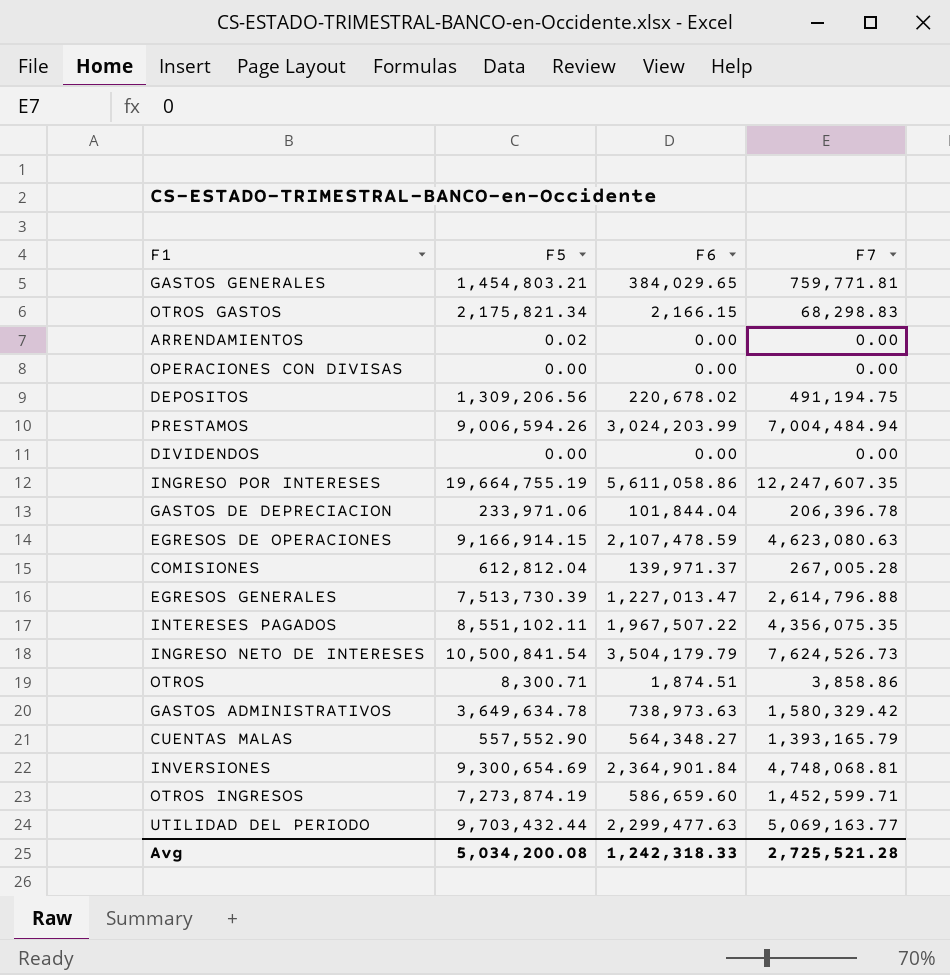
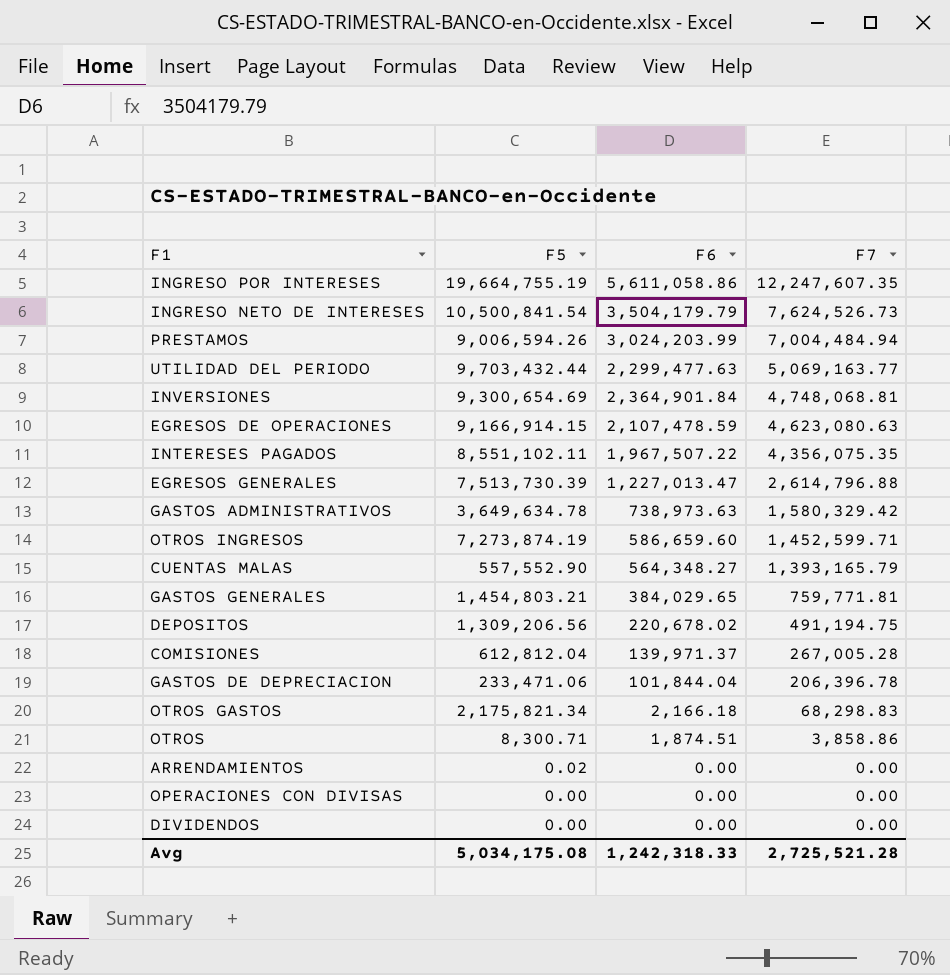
row order: none -> F7 descending
GASTOS DE DEPRECIACION | F5: 233,971.06 -> 233,471.06
OTROS GASTOS | F6: 2,166.15 -> 2,166.18
Avg | F5: 5,034,200.08 -> 5,034,175.08

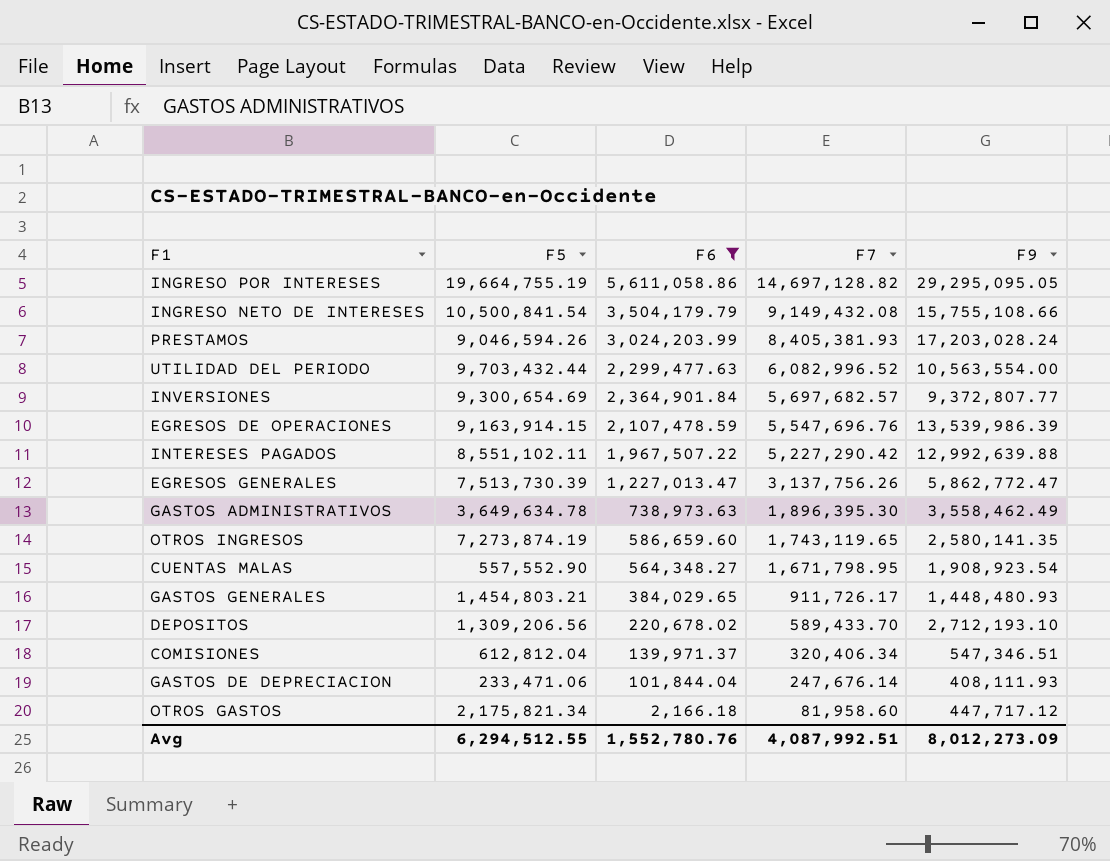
filter: none -> F6 >= 2,166.18
column F9 | position: none -> 5
INGRESO POR INTERESES | F7: 12,247,607.35 -> 14,697,128.82
INGRESO NETO DE INTERESES | F7: 7,624,526.73 -> 9,149,432.08
PRESTAMOS | F5: 9,006,594.26 -> 9,046,594.26
PRESTAMOS | F7: 7,004,484.94 -> 8,405,381.93
UTILIDAD DEL PERIODO | F7: 5,069,163.77 -> 6,082,996.52
INVERSIONES | F7: 4,748,068.81 -> 5,697,682.57
EGRESOS DE OPERACIONES | F5: 9,166,914.15 -> 9,163,914.15
EGRESOS DE OPERACIONES | F7: 4,623,080.63 -> 5,547,696.76
INTERESES PAGADOS | F7: 4,356,075.35 -> 5,227,290.42
EGRESOS GENERALES | F7: 2,614,796.88 -> 3,137,756.26
GASTOS ADMINISTRATIVOS | F7: 1,580,329.42 -> 1,896,395.30
OTROS INGRESOS | F7: 1,452,599.71 -> 1,743,119.65
CUENTAS MALAS | F7: 1,393,165.79 -> 1,671,798.95
GASTOS GENERALES | F7: 759,771.81 -> 911,726.17
DEPOSITOS | F7: 491,194.75 -> 589,433.70
COMISIONES | F7: 267,005.28 -> 320,406.34
GASTOS DE DEPRECIACION | F7: 206,396.78 -> 247,676.14
OTROS GASTOS | F7: 68,298.83 -> 81,958.60
Avg | F5: 5,034,175.08 -> 6,294,512.55
Avg | F6: 1,242,318.33 -> 1,552,780.76
Avg | F7: 2,725,521.28 -> 4,087,992.51

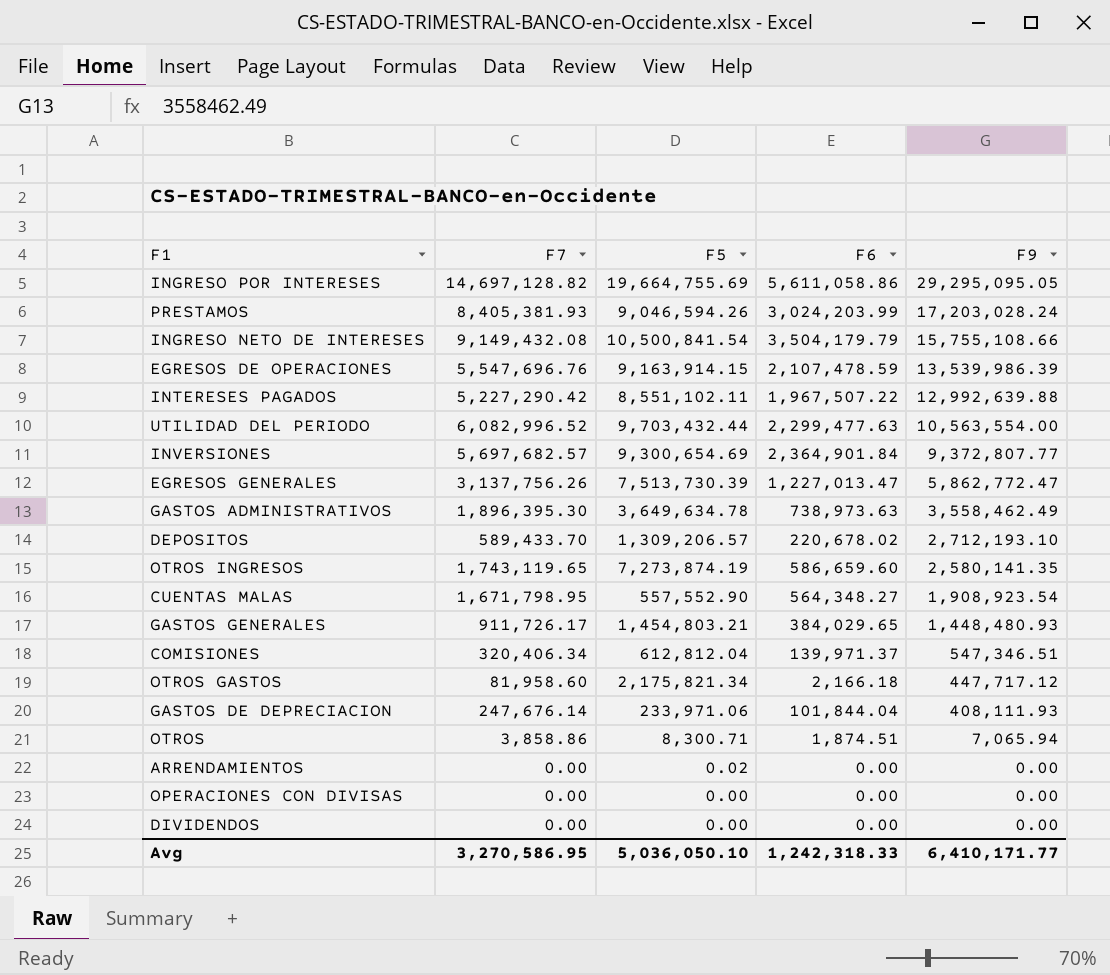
filter: F6 >= 2,166.18 -> none
row order: F7 descending -> F9 descending
column F7 | position: 4 -> 2
INGRESO POR INTERESES | F5: 19,664,755.19 -> 19,664,755.69
DEPOSITOS | F5: 1,309,206.56 -> 1,309,206.57
GASTOS DE DEPRECIACION | F5: 233,471.06 -> 233,971.06
Avg | F7: 4,087,992.51 -> 3,270,586.95
Avg | F5: 6,294,512.55 -> 5,036,050.10
Avg | F6: 1,552,780.76 -> 1,242,318.33
Avg | F9: 8,012,273.09 -> 6,410,171.77

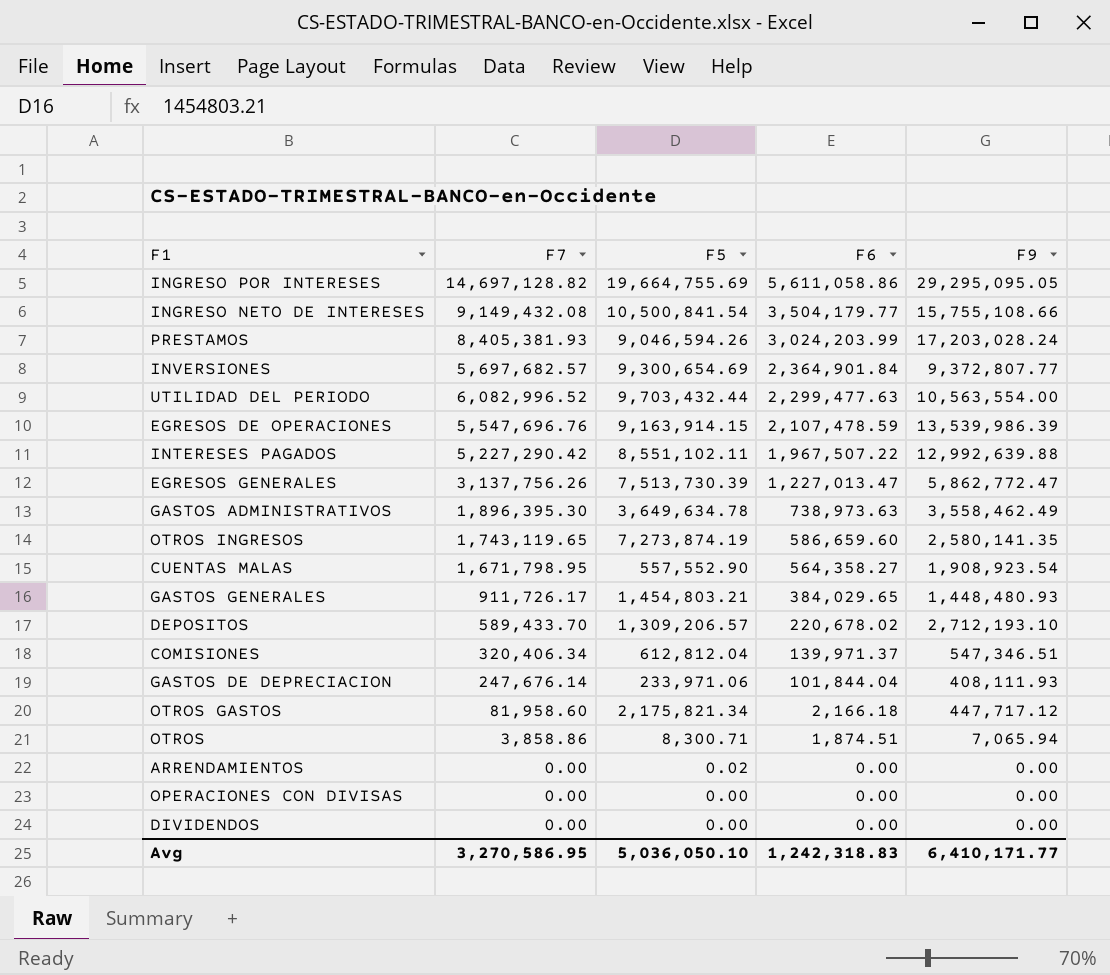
row order: F9 descending -> F6 descending
INGRESO NETO DE INTERESES | F6: 3,504,179.79 -> 3,504,179.77
CUENTAS MALAS | F6: 564,348.27 -> 564,358.27
Avg | F6: 1,242,318.33 -> 1,242,318.83

